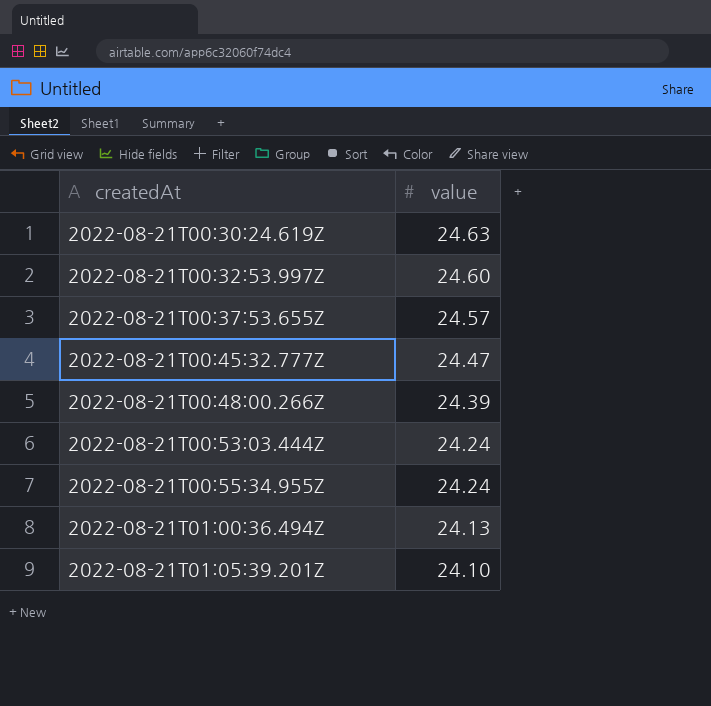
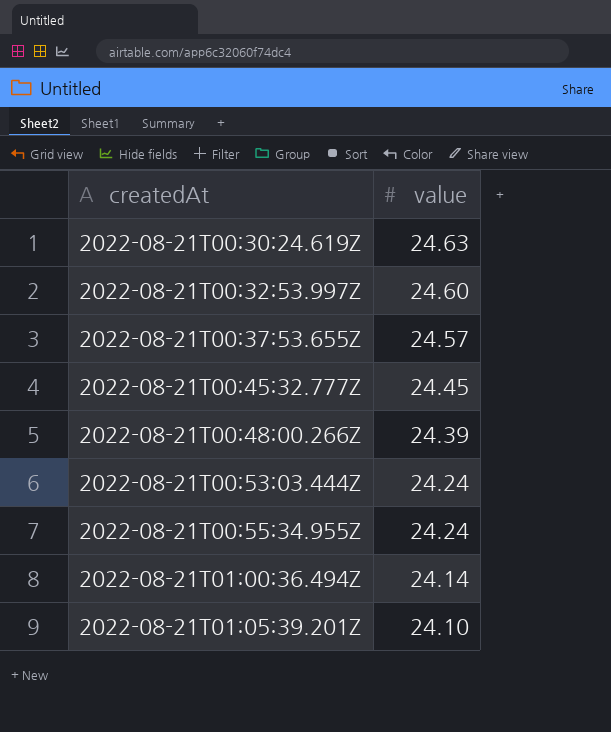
2022-08-21T00:45:32.777Z | value: 24.47 -> 24.45
2022-08-21T01:00:36.494Z | value: 24.13 -> 24.14

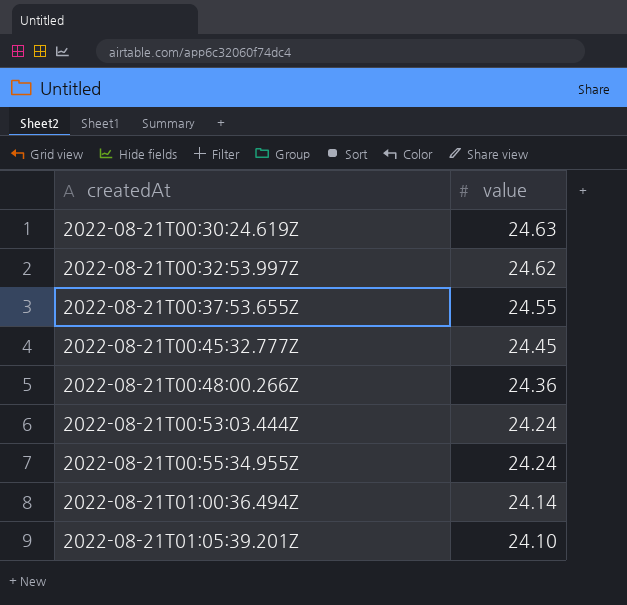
2022-08-21T00:32:53.997Z | value: 24.60 -> 24.62
2022-08-21T00:37:53.655Z | value: 24.57 -> 24.55
2022-08-21T00:48:00.266Z | value: 24.39 -> 24.36

